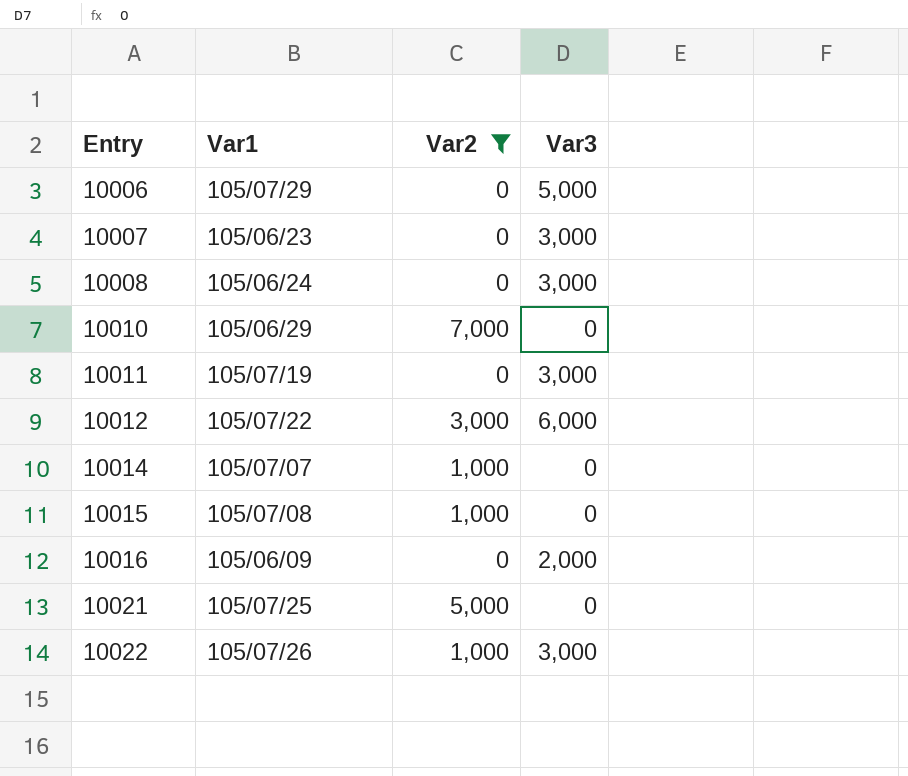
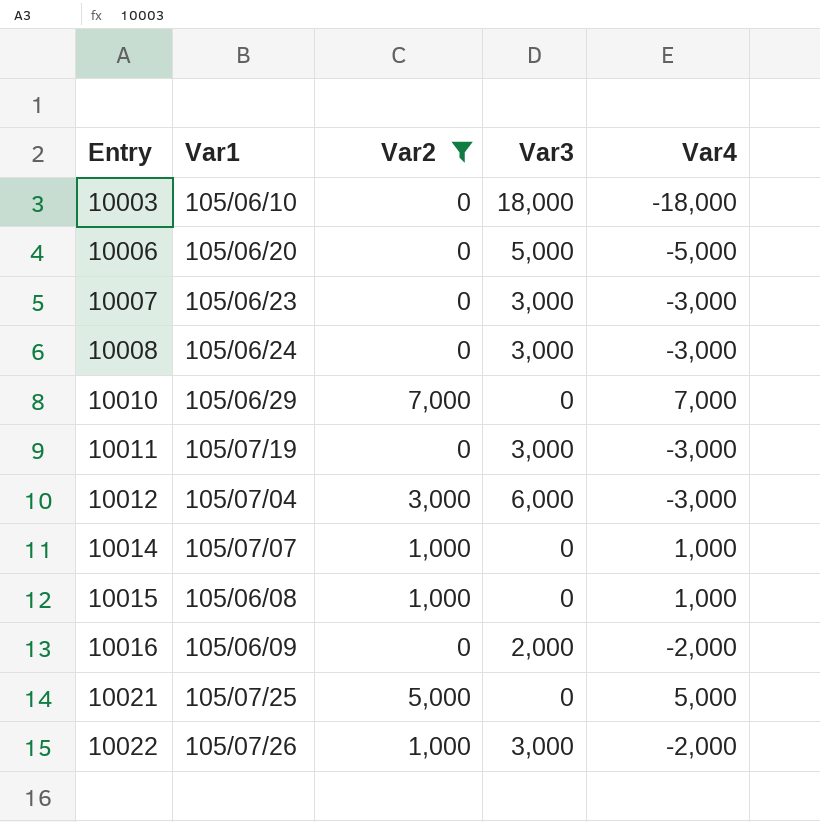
column Var4 | formula: none -> [Var2] - [Var3]
row 10003: none -> 105/06/10 | 0 | 18,000 | -18,000
10006 | Var1: 105/07/29 -> 105/06/20
10012 | Var1: 105/07/22 -> 105/07/04
10015 | Var1: 105/07/08 -> 105/06/08

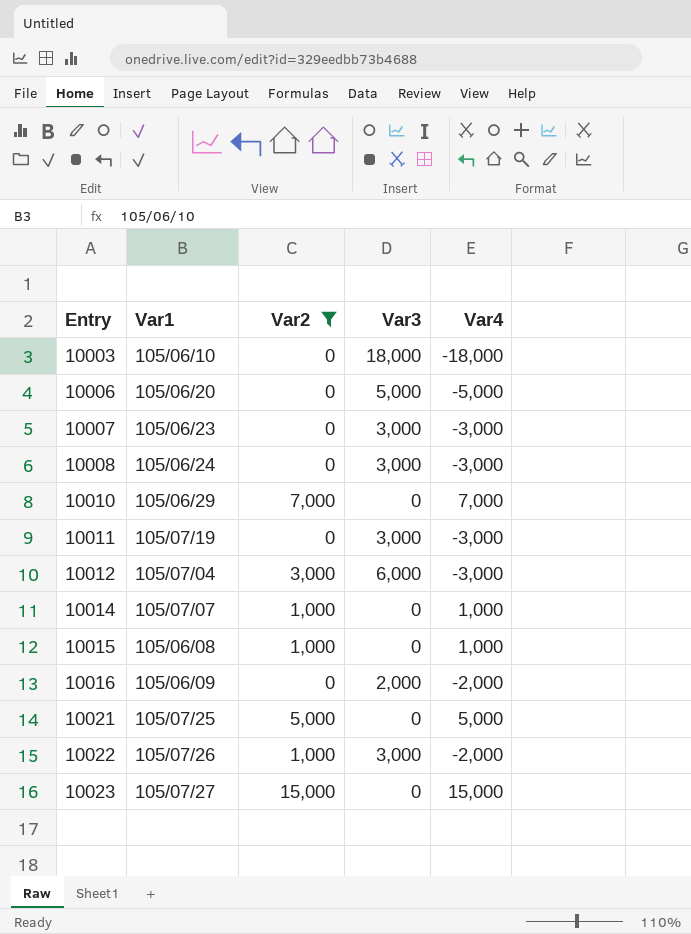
row 10023: none -> 105/07/27 | 15,000 | 0 | 15,000

